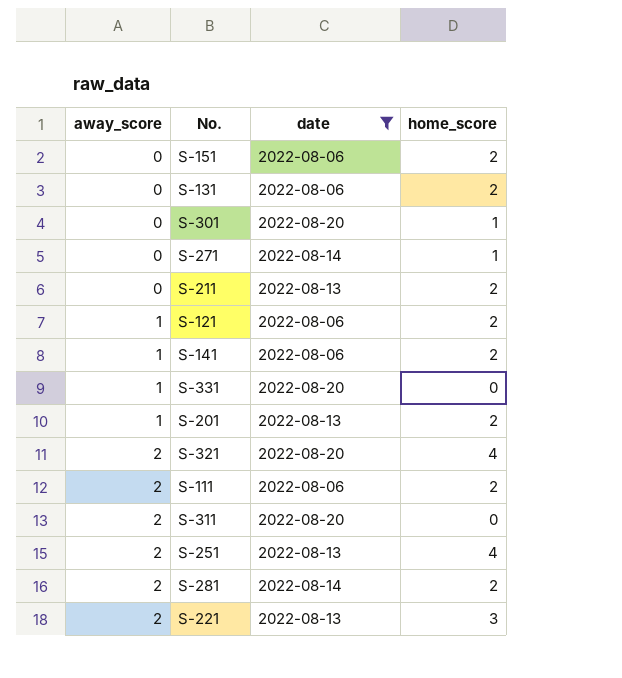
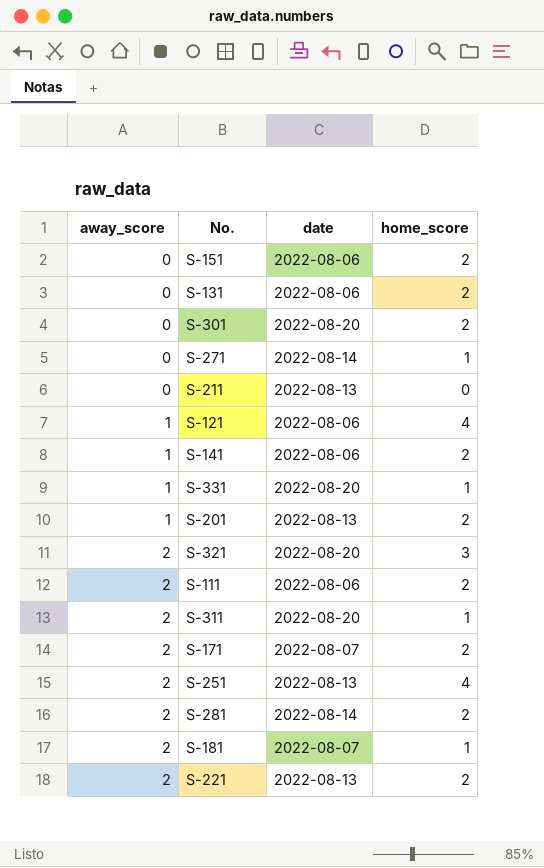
filter: date != 2022-08-07 -> none
S-301 | home_score: 1 -> 2
S-211 | home_score: 2 -> 0
S-121 | home_score: 2 -> 4
S-331 | home_score: 0 -> 1
S-321 | home_score: 4 -> 3
S-311 | home_score: 0 -> 1
S-221 | home_score: 3 -> 2

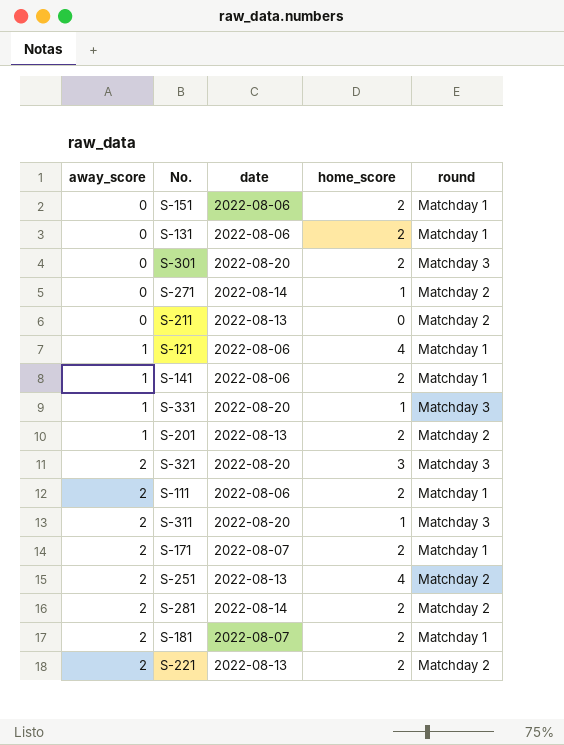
column round | position: none -> 5
S-181 | home_score: 1 -> 2

